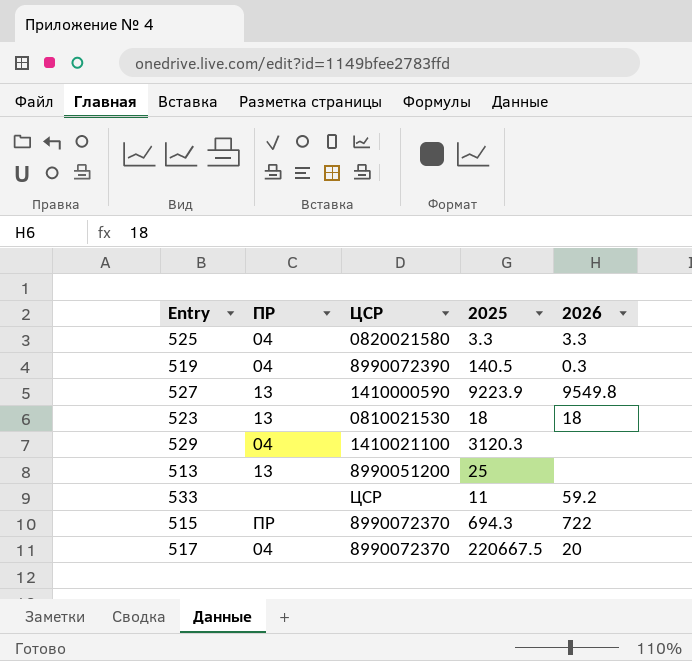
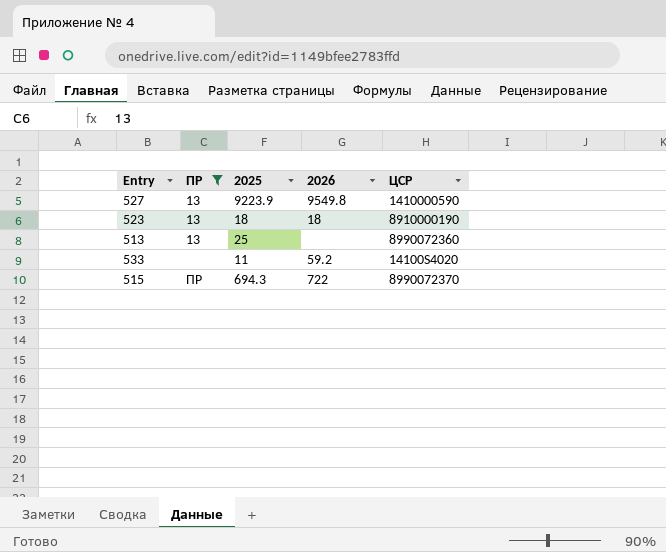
filter: none -> ПР != 04
column ЦСР | position: 3 -> 5
523 | ЦСР: 0810021530 -> 8910000190
513 | ЦСР: 8990051200 -> 8990072360
533 | ЦСР: ЦСР -> 14100S4020

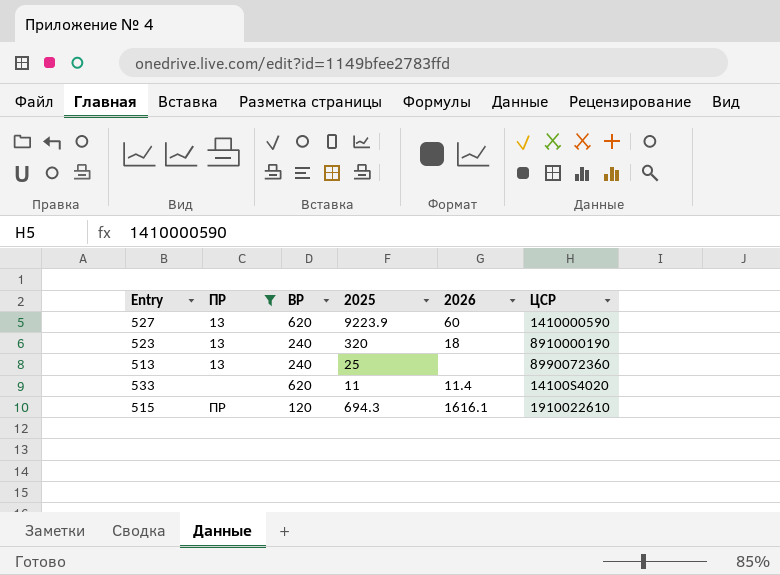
column ВР | position: none -> 3
527 | 2026: 9549.8 -> 60
523 | 2025: 18 -> 320
533 | 2026: 59.2 -> 11.4
515 | 2026: 722 -> 1616.1
515 | ЦСР: 8990072370 -> 1910022610

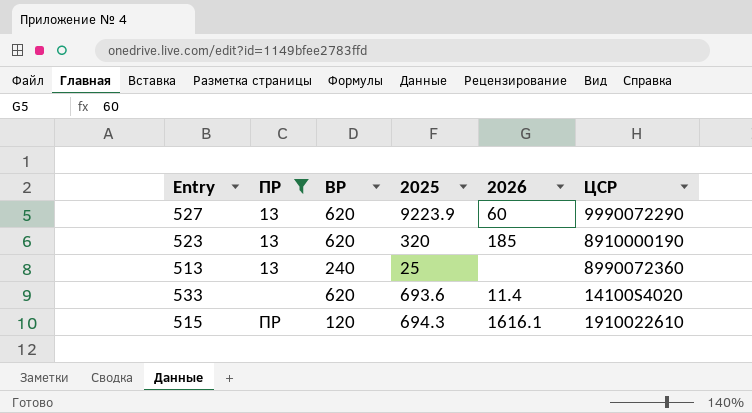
527 | ЦСР: 1410000590 -> 9990072290
523 | ВР: 240 -> 620
523 | 2026: 18 -> 185
533 | 2025: 11 -> 693.6

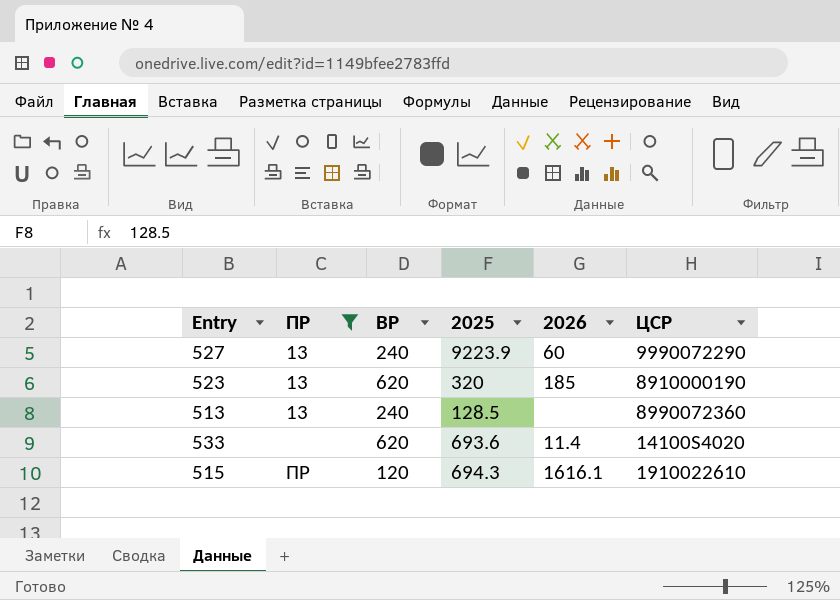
527 | ВР: 620 -> 240
513 | 2025: 25 -> 128.5

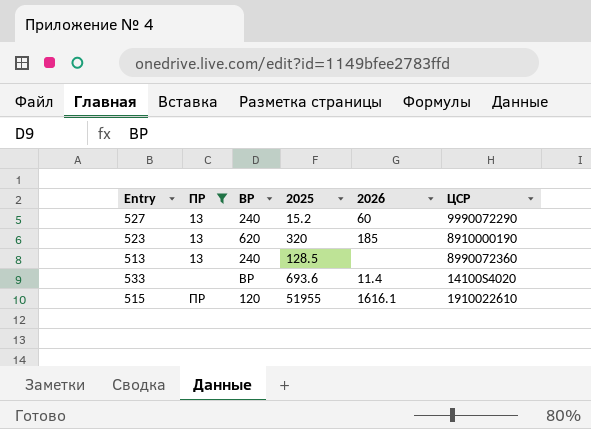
527 | 2025: 9223.9 -> 15.2
533 | ВР: 620 -> ВР
515 | 2025: 694.3 -> 51955

